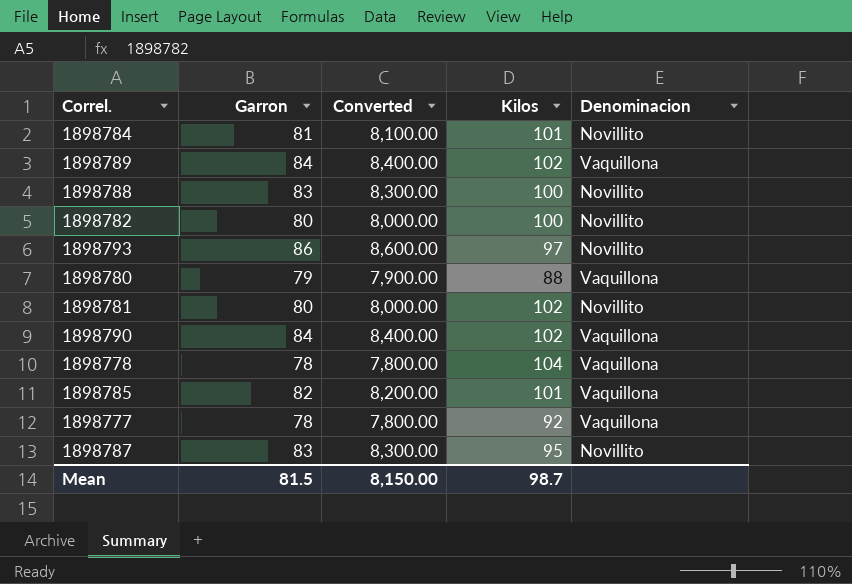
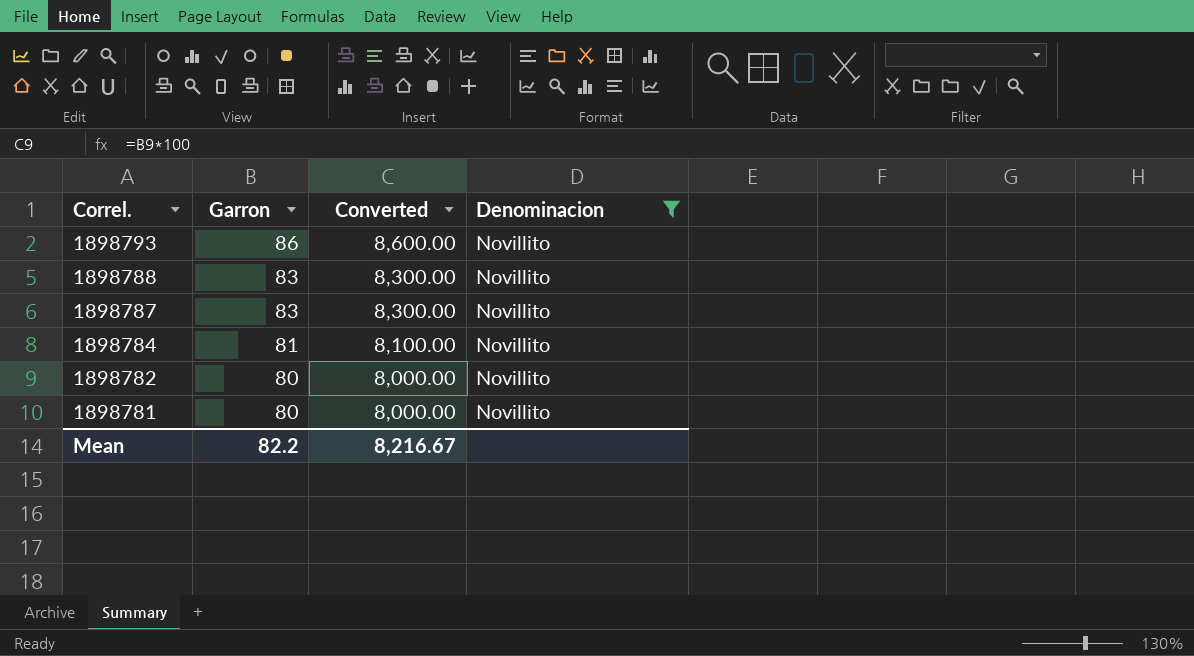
filter: none -> Denominacion = Novillito
row order: none -> Correl. descending
column Kilos | position: 4 -> none
Mean | Garron: 81.5 -> 82.2
Mean | Converted: 8,150.00 -> 8,216.67

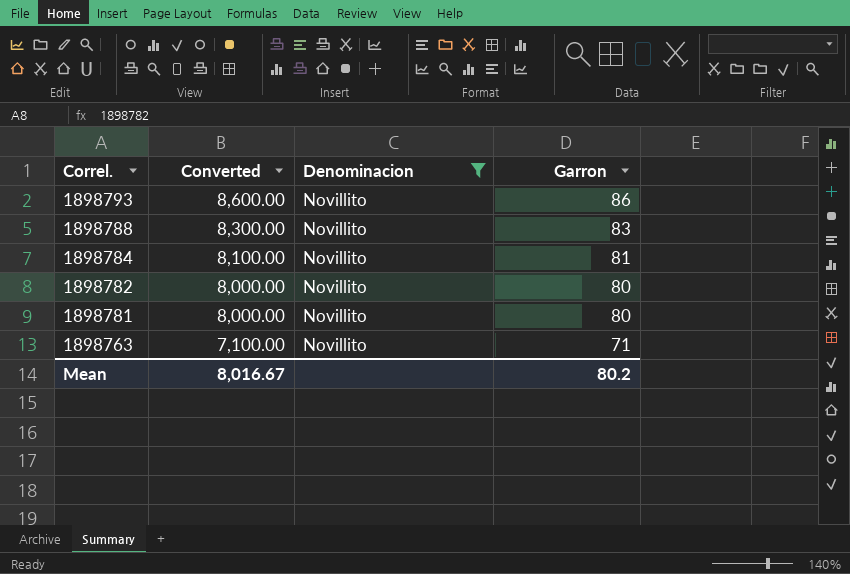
column Garron | position: 2 -> 4
row 1898787: 83 | 8,300.00 | Novillito -> none
row 1898763: none -> 7,100.00 | Novillito | 71
Mean | Converted: 8,216.67 -> 8,016.67
Mean | Garron: 82.2 -> 80.2

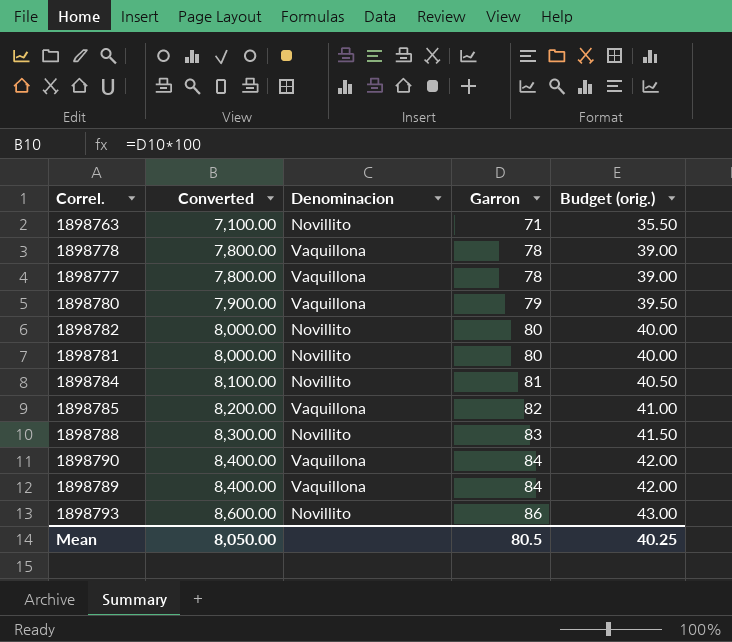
filter: Denominacion = Novillito -> none
row order: Correl. descending -> Converted ascending
column Budget (orig.) | formula: none -> [Garron] * 0.5
Mean | Converted: 8,016.67 -> 8,050.00
Mean | Garron: 80.2 -> 80.5

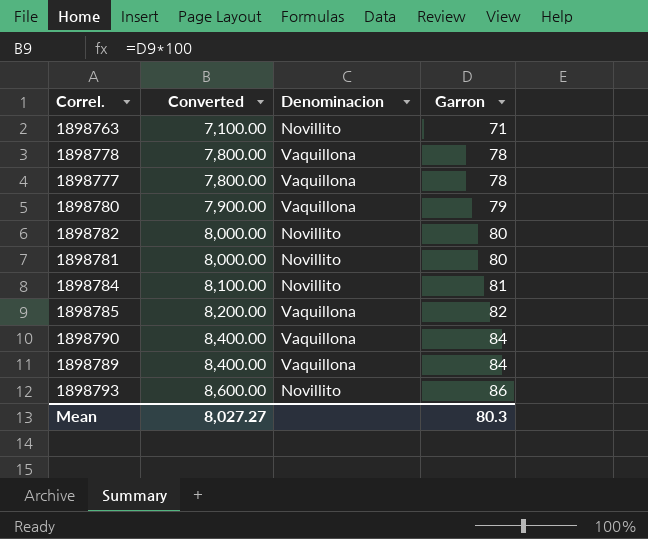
column Budget (orig.) | formula: [Garron] * 0.5 -> none
row 1898788: 8,300.00 | Novillito | 83 | 41.50 -> none
Mean | Converted: 8,050.00 -> 8,027.27
Mean | Garron: 80.5 -> 80.3

